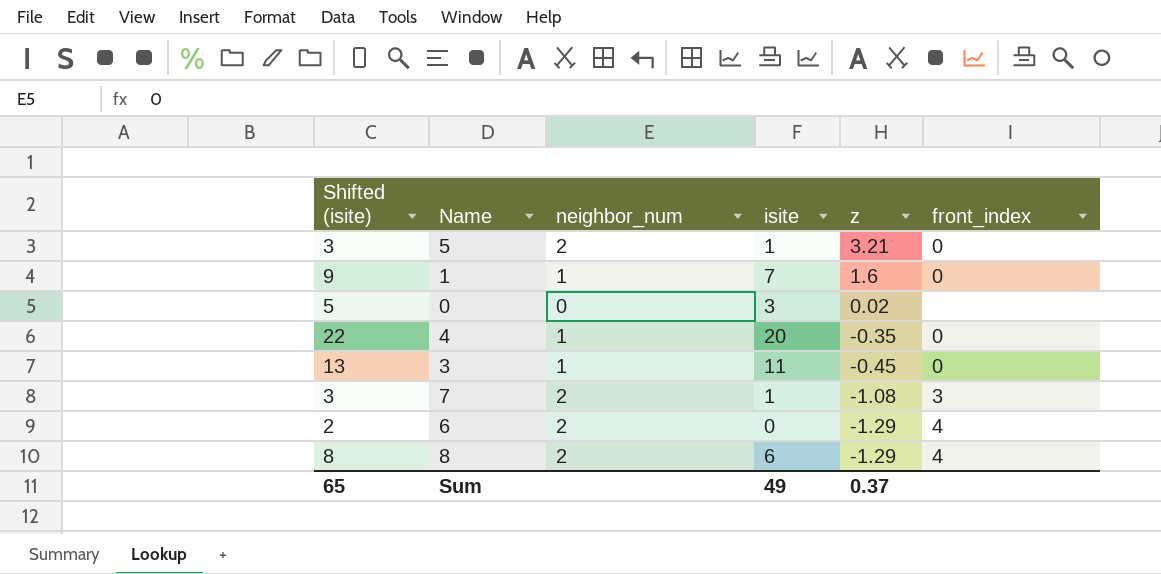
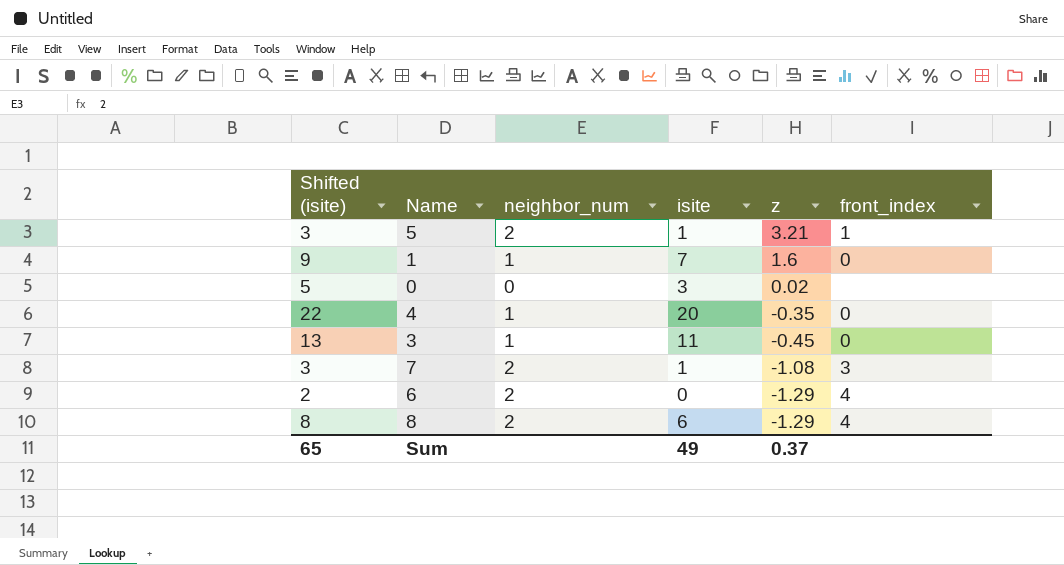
5 | front_index: 0 -> 1

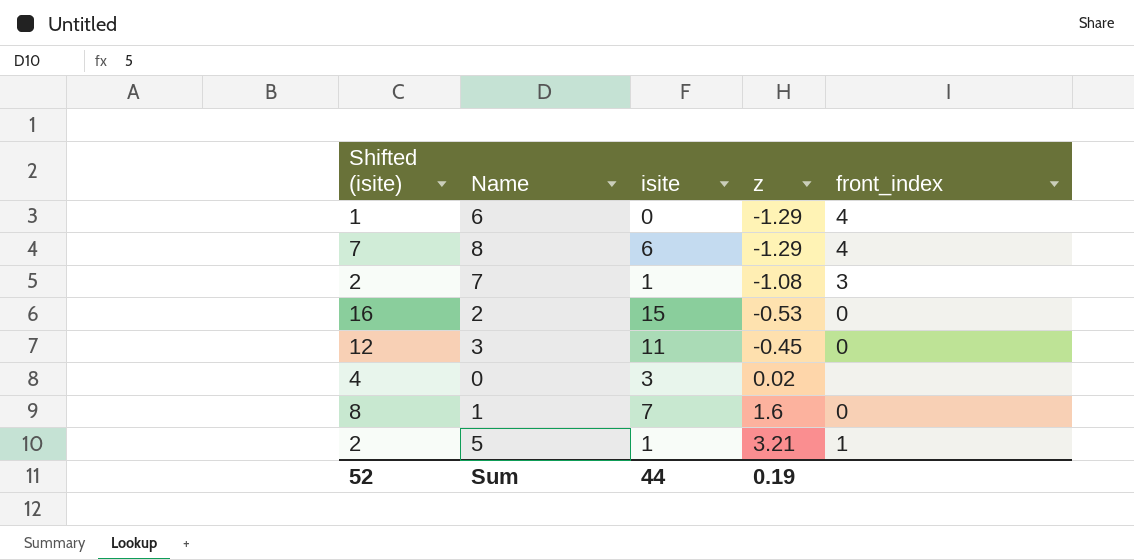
row order: z descending -> z ascending
column neighbor_num | position: 3 -> none
column Shifted (isite) | formula: [isite] + 2 -> [isite] + 1
row 4: 22 | 1 | 20 | -0.35 | 0 -> none
row 2: none -> 16 | 15 | -0.53 | 0
Sum | Shifted (isite): 65 -> 52
Sum | isite: 49 -> 44
Sum | z: 0.37 -> 0.19

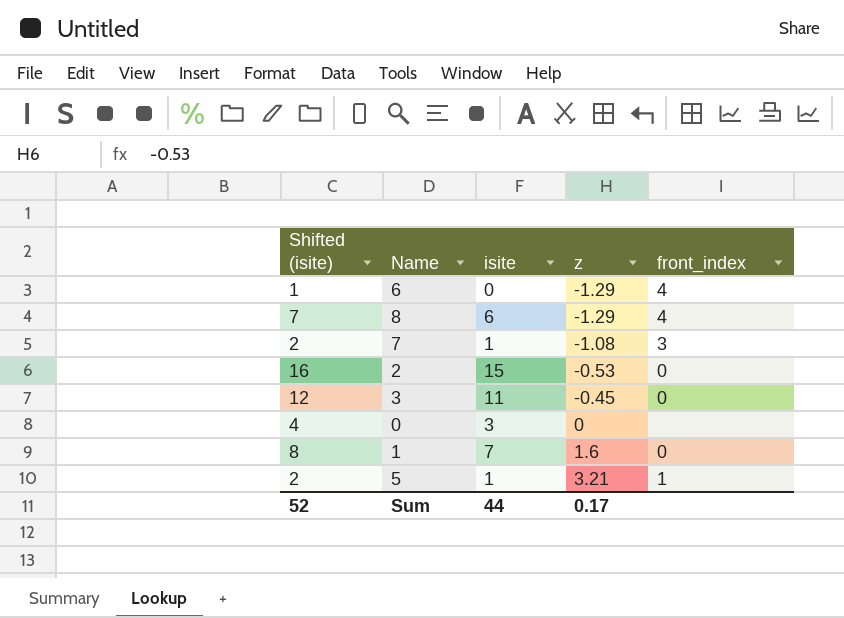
0 | z: 0.02 -> 0
Sum | z: 0.19 -> 0.17

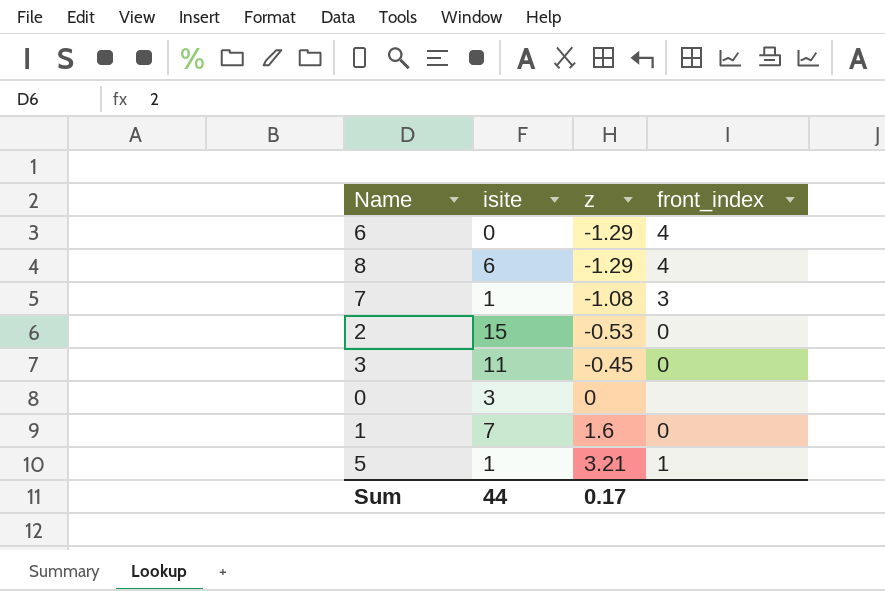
column Shifted (isite) | formula: [isite] + 1 -> none

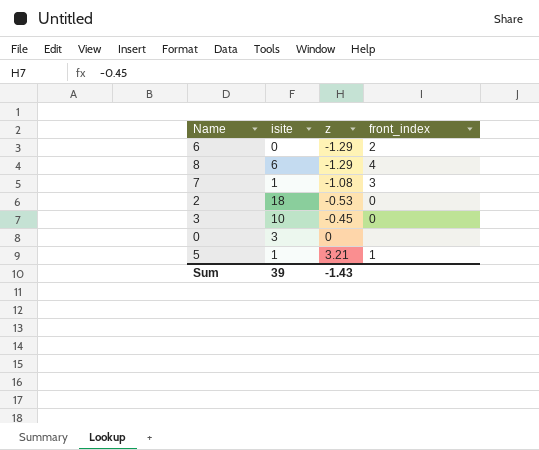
row 1: 7 | 1.6 | 0 -> none
6 | front_index: 4 -> 2
2 | isite: 15 -> 18
3 | isite: 11 -> 10
Sum | isite: 44 -> 39
Sum | z: 0.17 -> -1.43

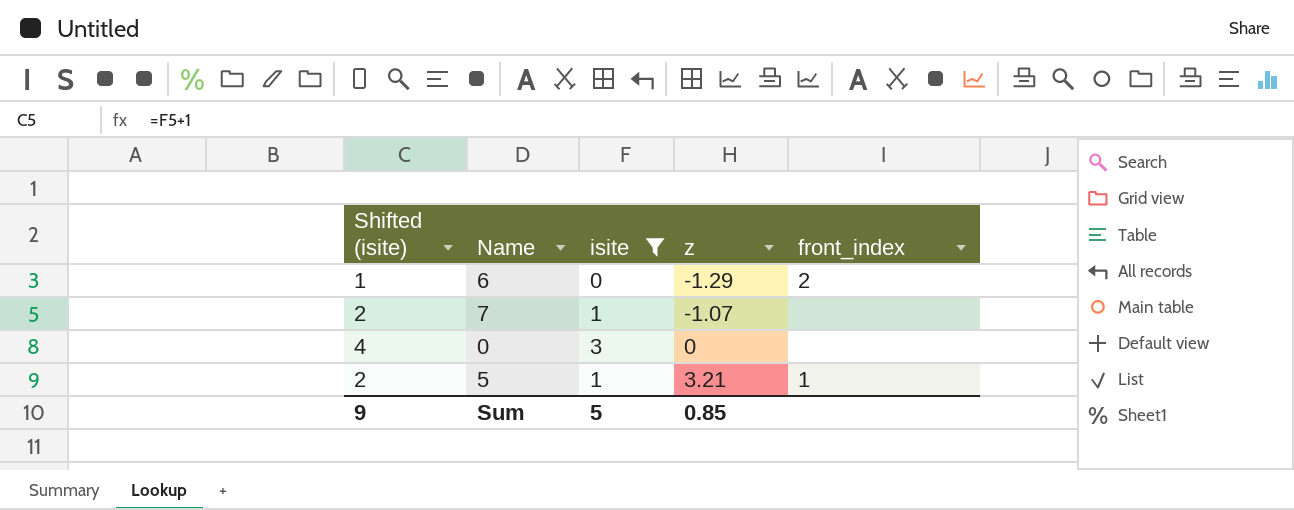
filter: none -> isite <= 3
column Shifted (isite) | formula: none -> [isite] + 1
7 | z: -1.08 -> -1.07
7 | front_index: 3 -> none
Sum | isite: 39 -> 5
Sum | z: -1.43 -> 0.85

